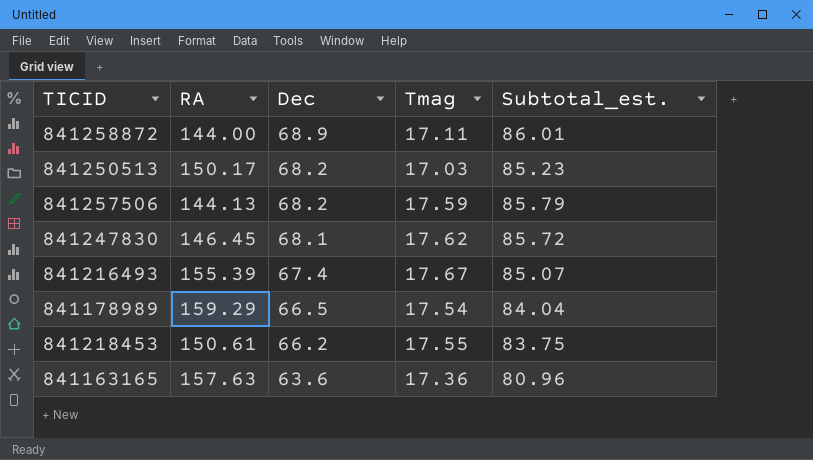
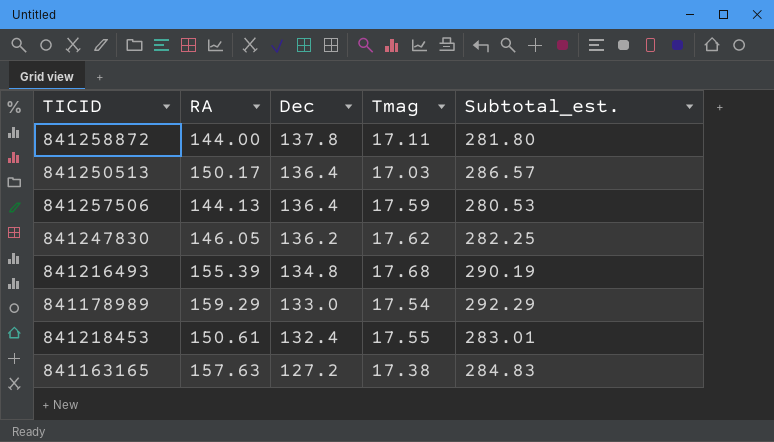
column Subtotal_est. | formula: [Dec] + [Tmag] -> [RA] + [Dec]
841258872 | Dec: 68.9 -> 137.8
841250513 | Dec: 68.2 -> 136.4
841257506 | Dec: 68.2 -> 136.4
841247830 | RA: 146.45 -> 146.05
841247830 | Dec: 68.1 -> 136.2
841216493 | Dec: 67.4 -> 134.8
841216493 | Tmag: 17.67 -> 17.68
841178989 | Dec: 66.5 -> 133.0
841218453 | Dec: 66.2 -> 132.4
841163165 | Dec: 63.6 -> 127.2
841163165 | Tmag: 17.36 -> 17.38

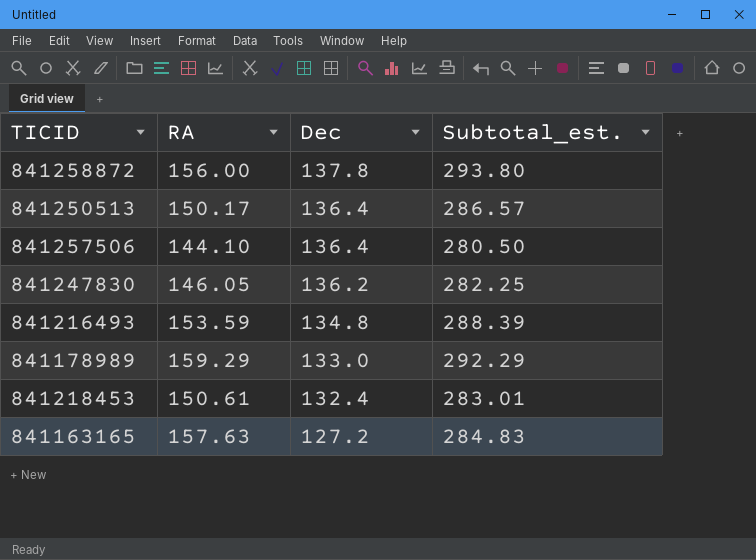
column Tmag | position: 4 -> none
841258872 | RA: 144.00 -> 156.00
841258872 | Subtotal_est.: 281.80 -> 293.80
841257506 | RA: 144.13 -> 144.10
841257506 | Subtotal_est.: 280.53 -> 280.50
841216493 | RA: 155.39 -> 153.59
841216493 | Subtotal_est.: 290.19 -> 288.39

